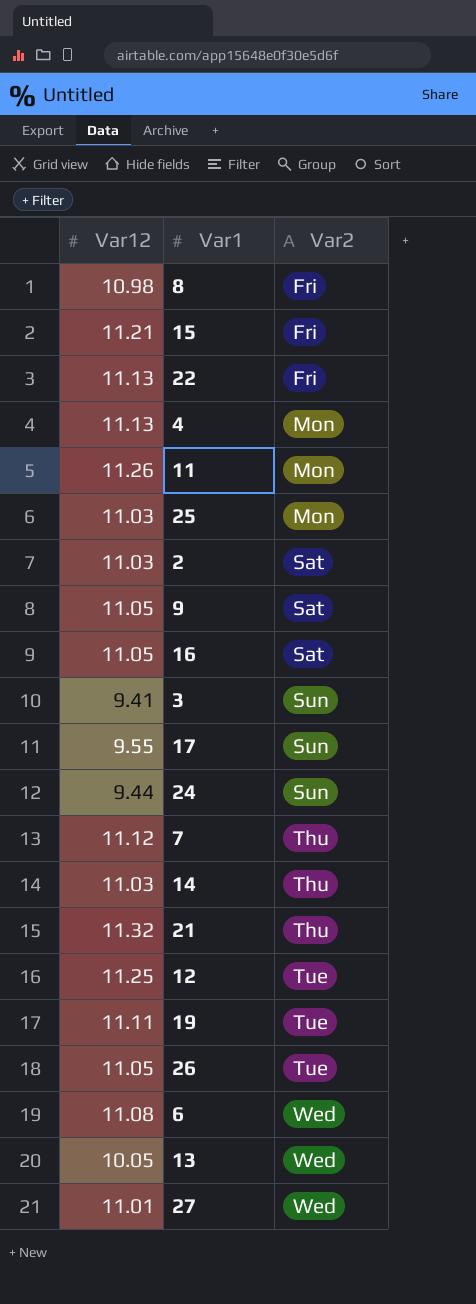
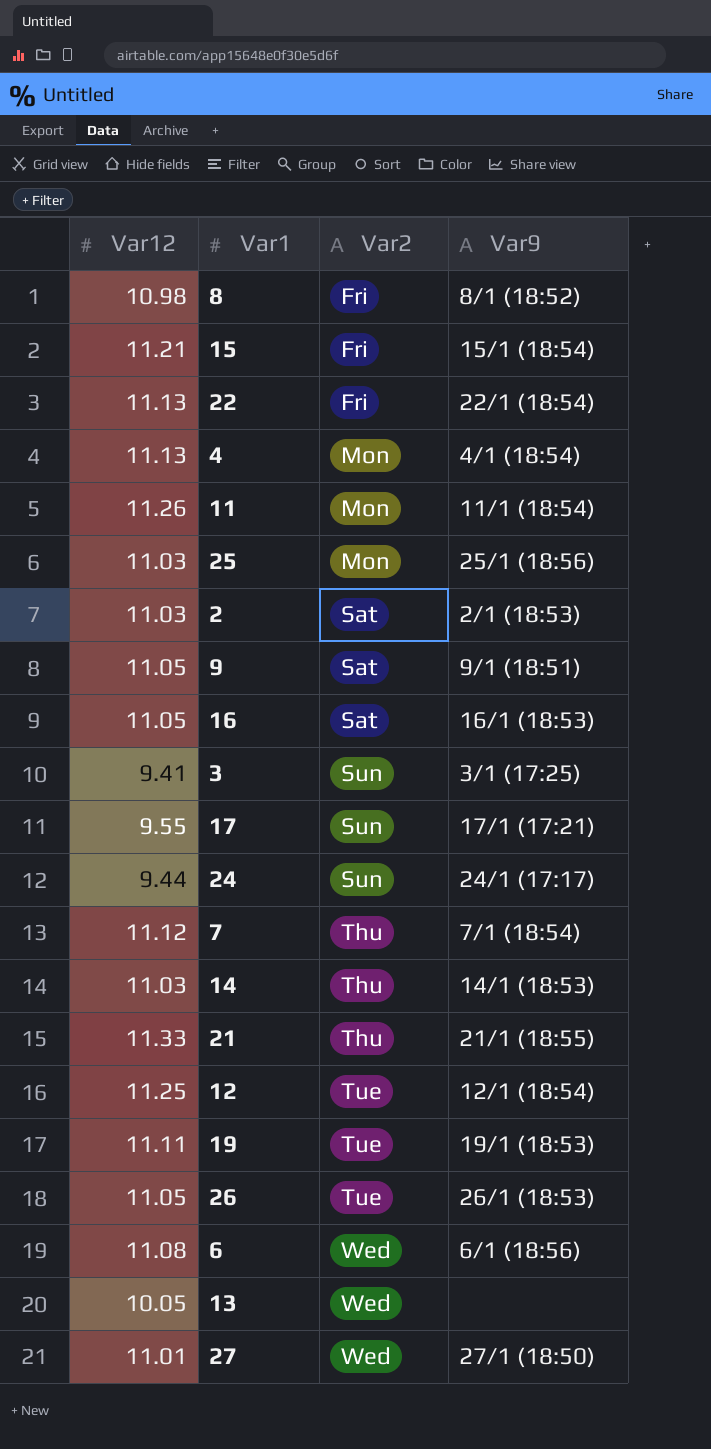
column Var9 | position: none -> 4
21 | Var12: 11.32 -> 11.33

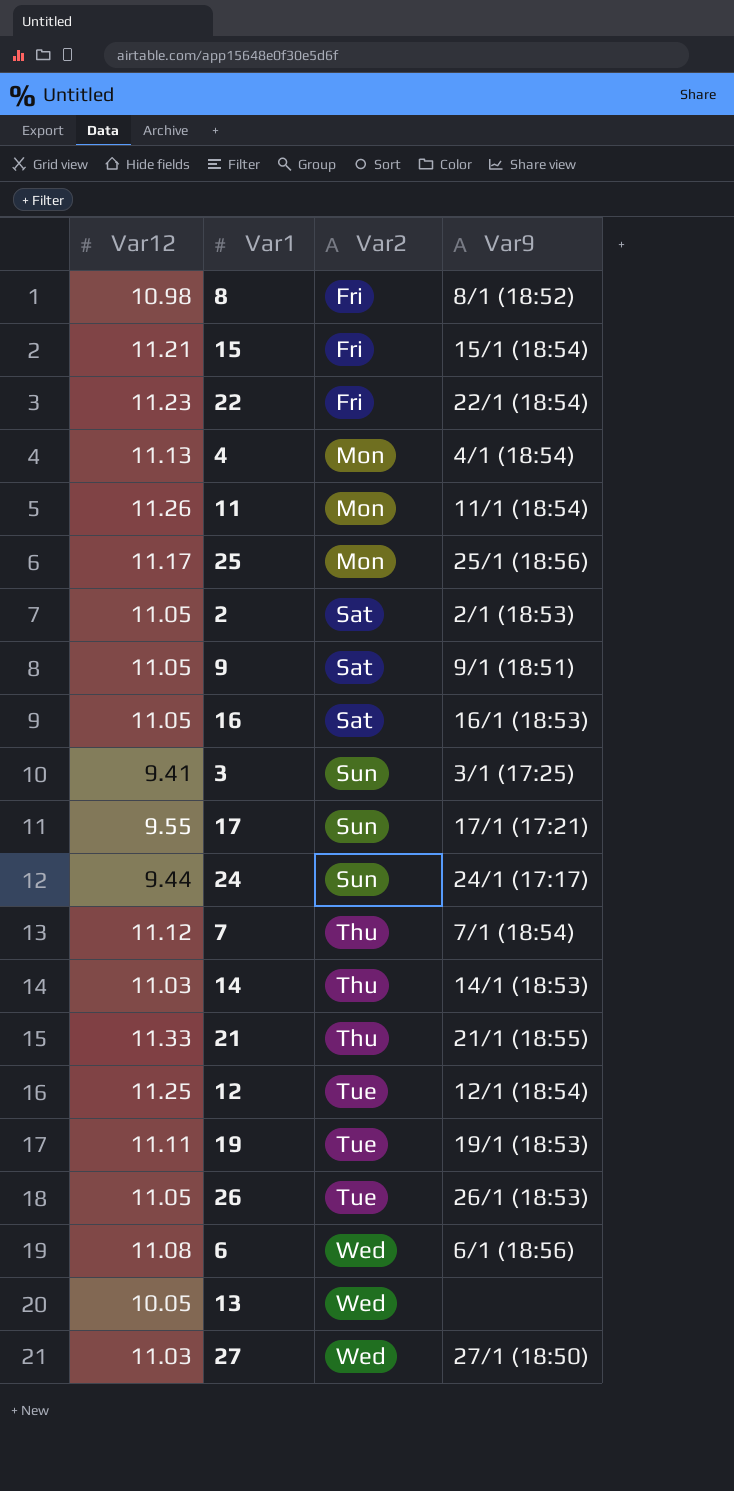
22 | Var12: 11.13 -> 11.23
25 | Var12: 11.03 -> 11.17
2 | Var12: 11.03 -> 11.05
27 | Var12: 11.01 -> 11.03

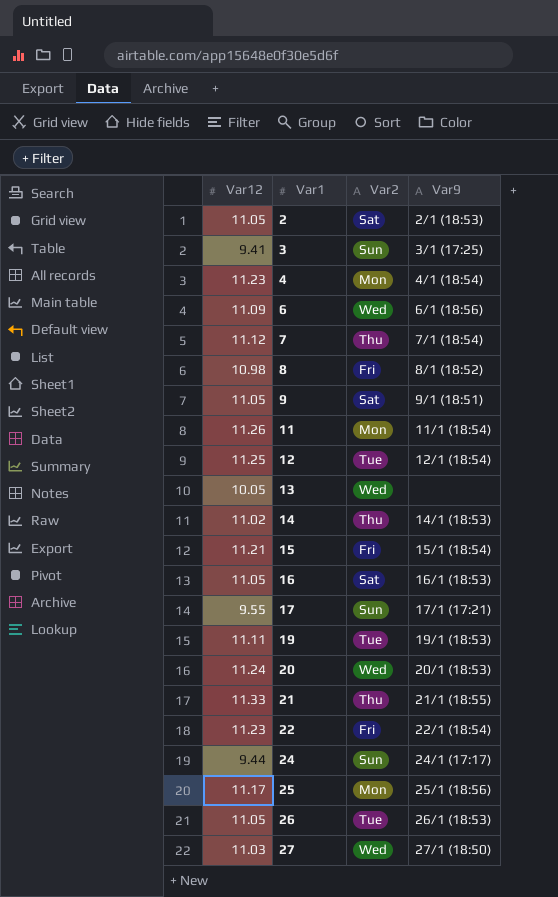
row order: Var2 ascending -> Var1 ascending
4 | Var12: 11.13 -> 11.23
6 | Var12: 11.08 -> 11.09
14 | Var12: 11.03 -> 11.02
row 20: none -> 11.24 | Wed | 20/1 (18:53)

